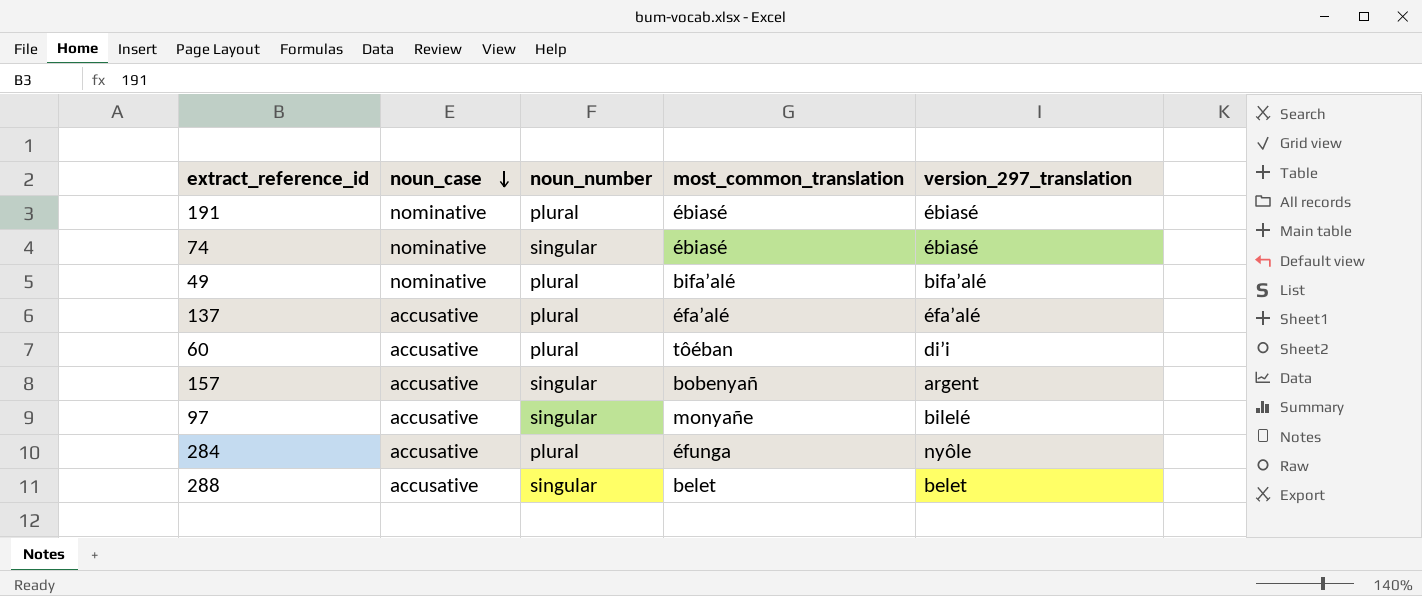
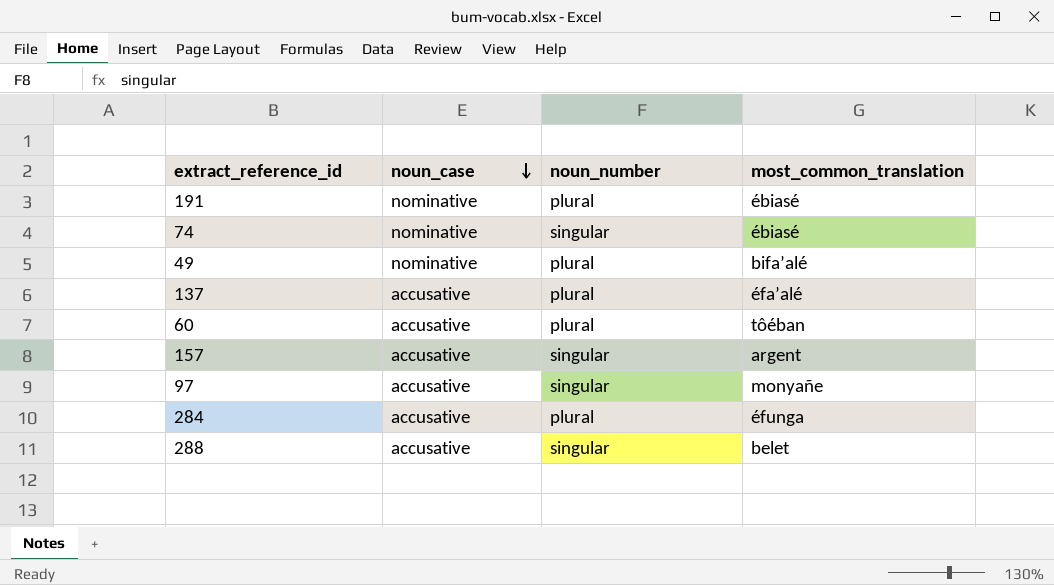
column version_297_translation | position: 5 -> none
157 | most_common_translation: bobenyañ -> argent

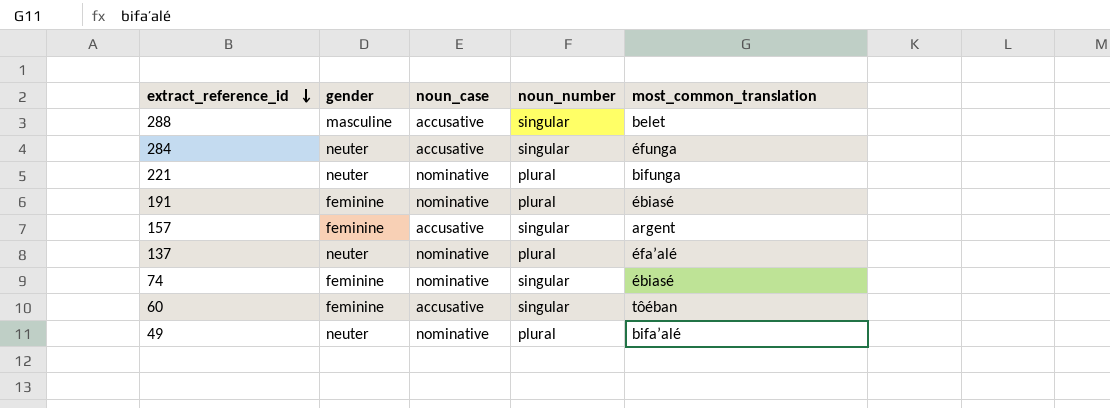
row order: noun_case descending -> extract_reference_id descending
column gender | position: none -> 2
row 97: accusative | singular | monyañe -> none
284 | noun_number: plural -> singular
row 221: none -> neuter | nominative | plural | bifunga
137 | noun_case: accusative -> nominative
60 | noun_number: plural -> singular

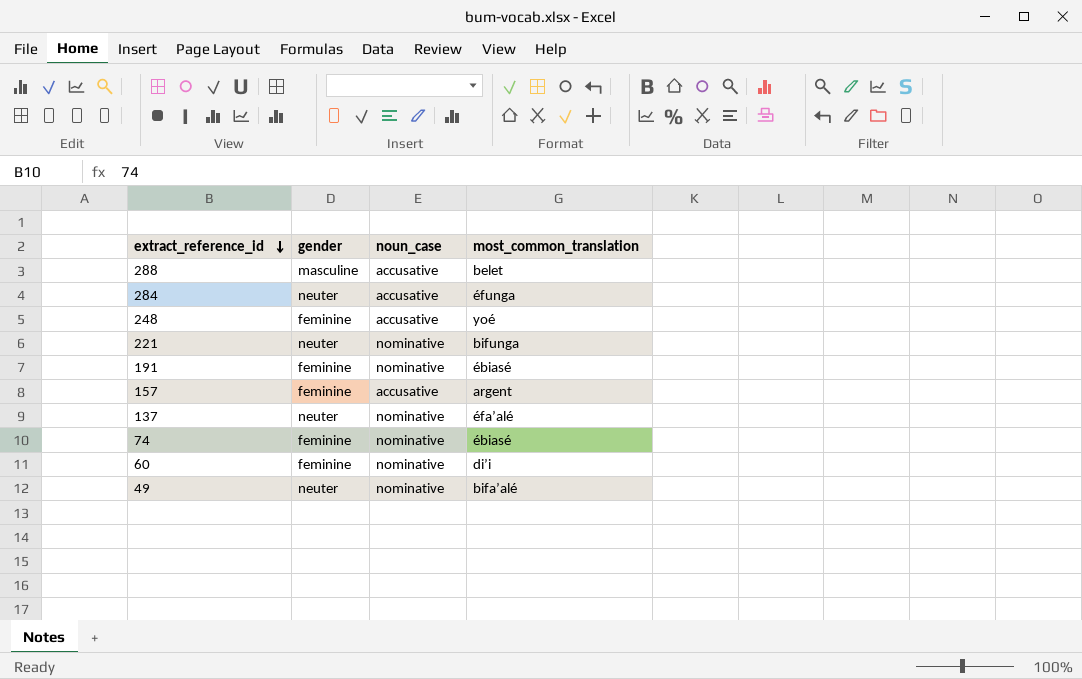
column noun_number | position: 4 -> none
row 248: none -> feminine | accusative | yoé
60 | noun_case: accusative -> nominative
60 | most_common_translation: tôéban -> diʼi

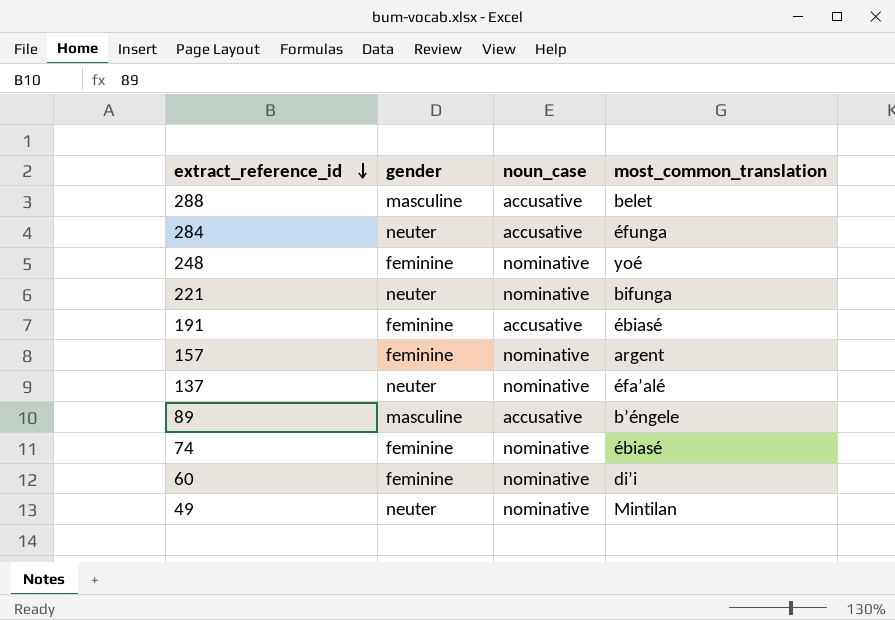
248 | noun_case: accusative -> nominative
191 | noun_case: nominative -> accusative
157 | noun_case: accusative -> nominative
row 89: none -> masculine | accusative | bʼéngele
49 | most_common_translation: bifaʼalé -> Mintilan

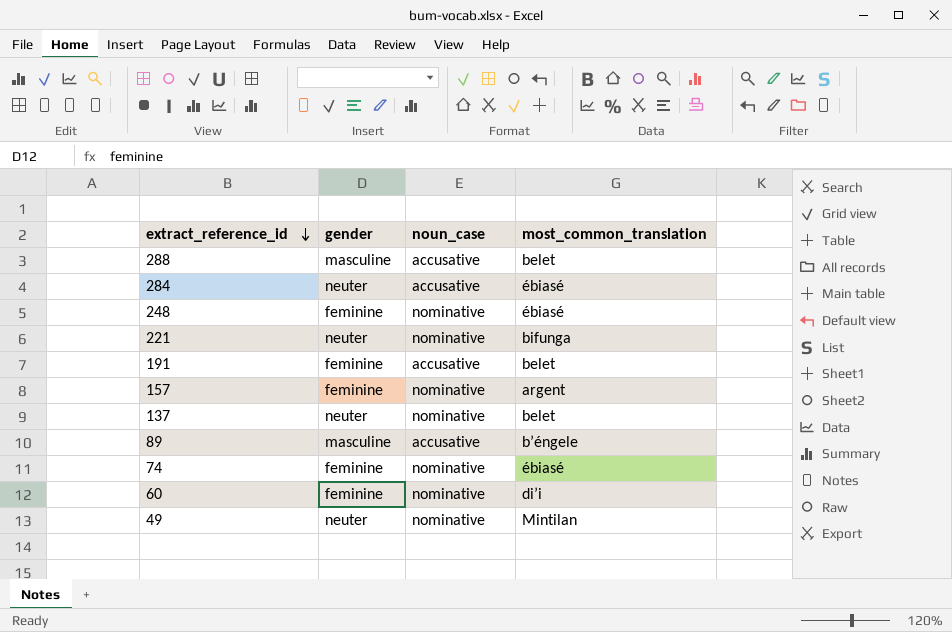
284 | most_common_translation: éfunga -> ébiasé
248 | most_common_translation: yoé -> ébiasé
191 | most_common_translation: ébiasé -> belet
137 | most_common_translation: éfaʼalé -> belet

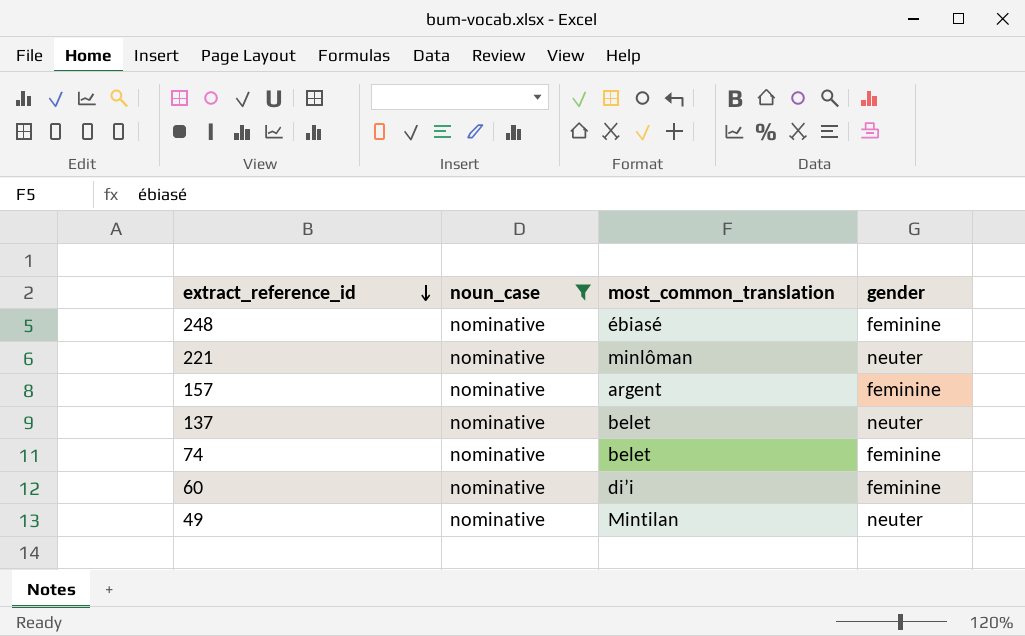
filter: none -> noun_case = nominative
column gender | position: 2 -> 4
221 | most_common_translation: bifunga -> minlôman
74 | most_common_translation: ébiasé -> belet

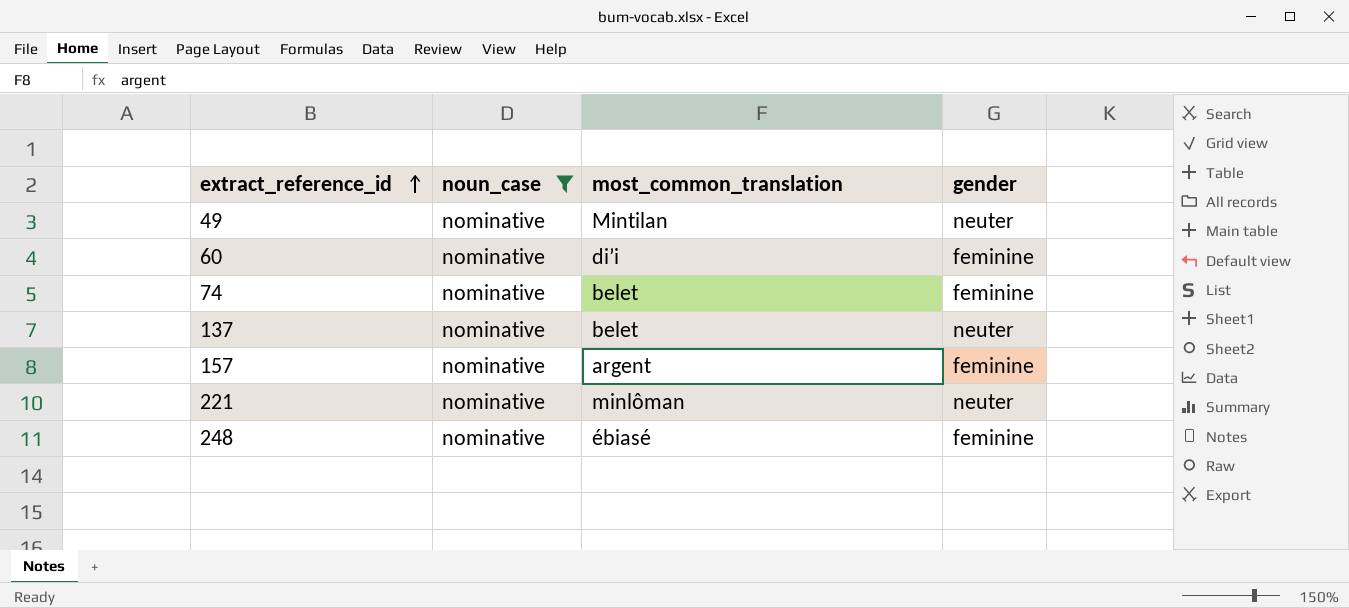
row order: extract_reference_id descending -> extract_reference_id ascending

